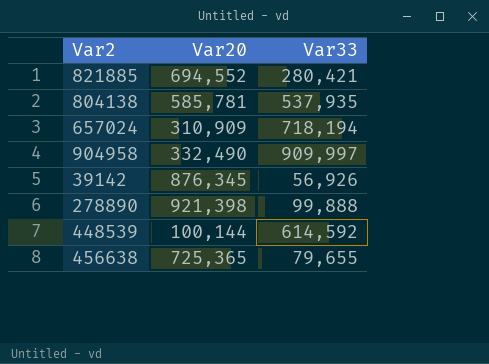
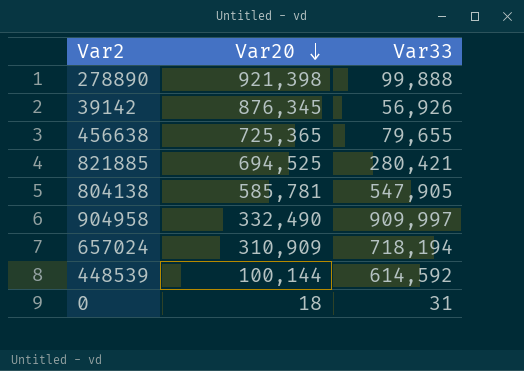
row order: none -> Var20 descending
821885 | Var20: 694,552 -> 694,525
804138 | Var33: 537,935 -> 547,905
row 0: none -> 18 | 31

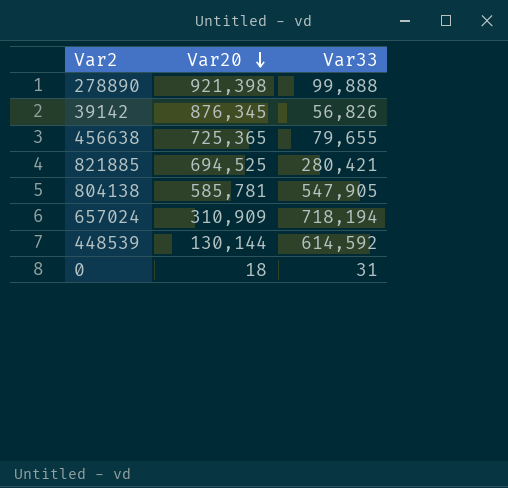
row 904958: 332,490 | 909,997 -> none
39142 | Var33: 56,926 -> 56,826
448539 | Var20: 100,144 -> 130,144

